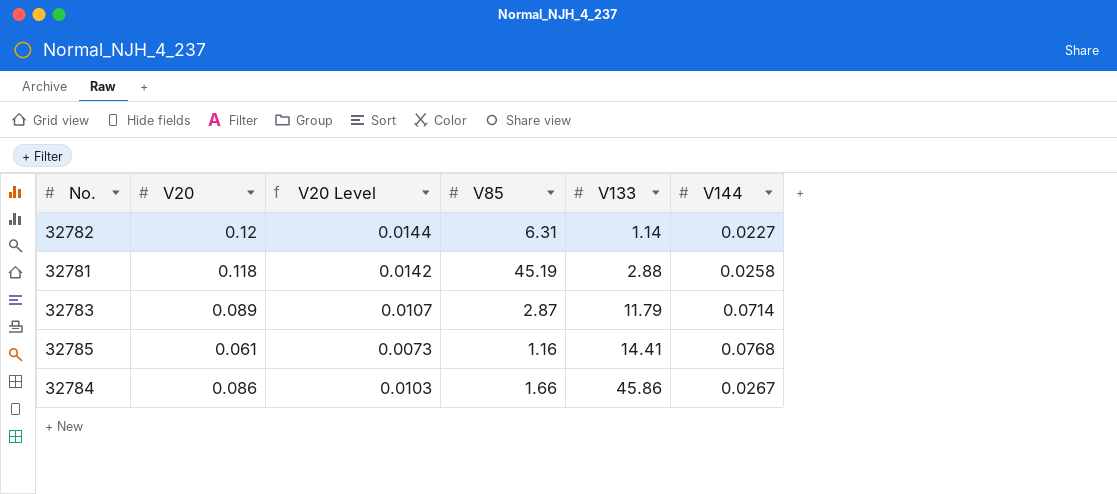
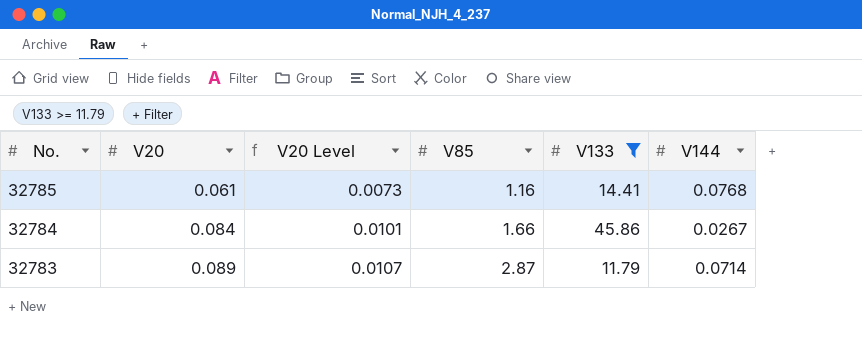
filter: none -> V133 >= 11.79
row order: V133 ascending -> No. descending
32784 | V20: 0.086 -> 0.084
32784 | V20 Level: 0.0103 -> 0.0101

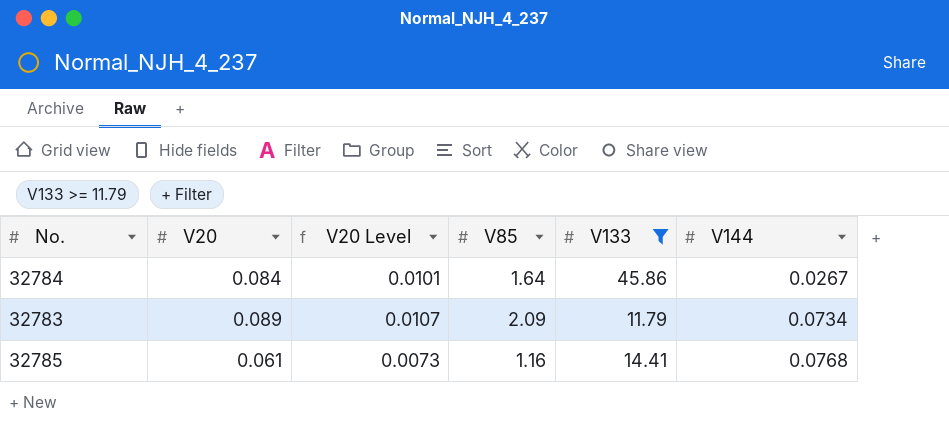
row order: No. descending -> V144 ascending
32784 | V85: 1.66 -> 1.64
32783 | V85: 2.87 -> 2.09
32783 | V144: 0.0714 -> 0.0734

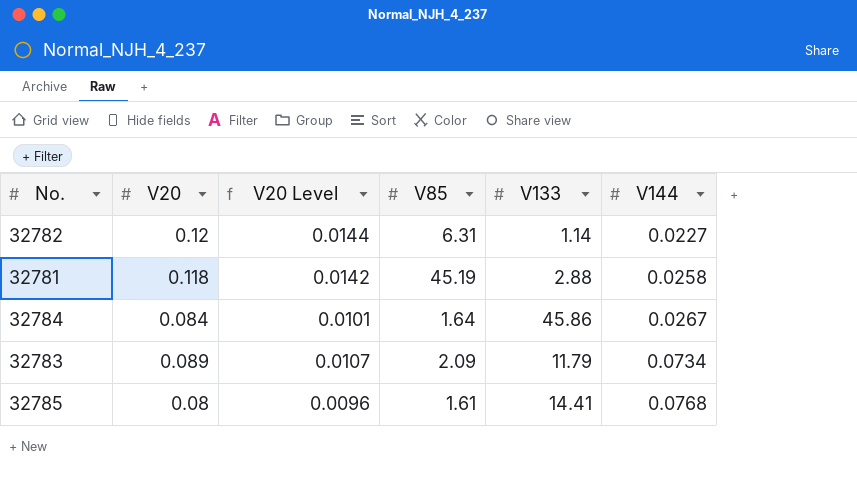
filter: V133 >= 11.79 -> none
32785 | V20: 0.061 -> 0.08
32785 | V20 Level: 0.0073 -> 0.0096
32785 | V85: 1.16 -> 1.61

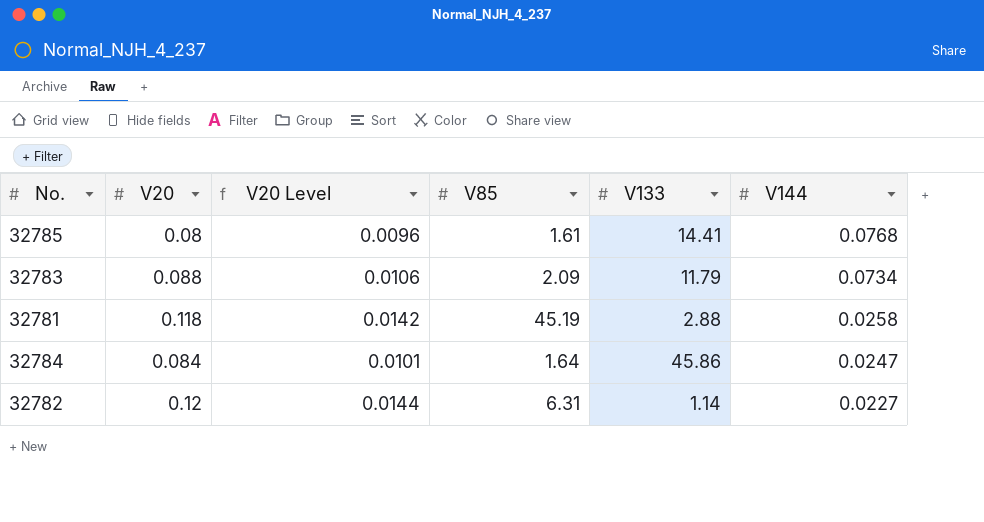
row order: V144 ascending -> V144 descending
32783 | V20: 0.089 -> 0.088
32783 | V20 Level: 0.0107 -> 0.0106
32784 | V144: 0.0267 -> 0.0247

